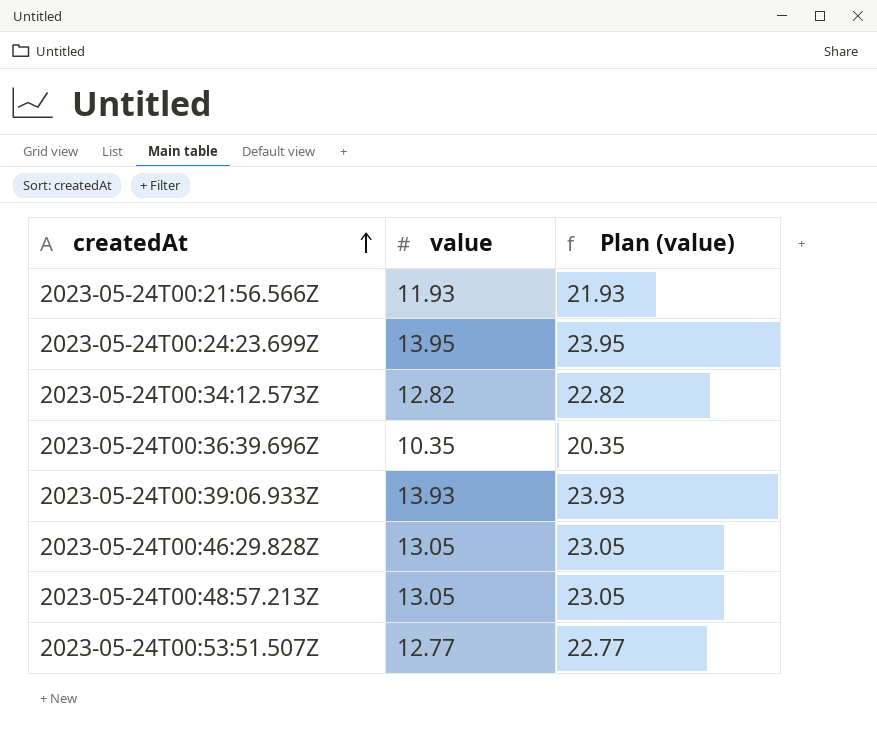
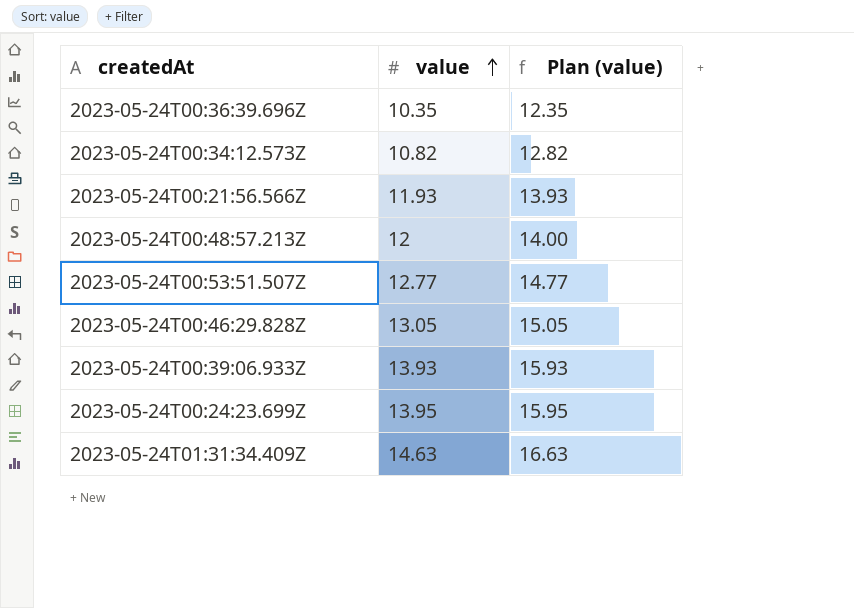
row order: createdAt ascending -> value ascending
column Plan (value) | formula: [value] + 10 -> [value] + 2
2023-05-24T00:34:12.573Z | value: 12.82 -> 10.82
2023-05-24T00:48:57.213Z | value: 13.05 -> 12
row 2023-05-24T01:31:34.409Z: none -> 14.63 | 16.63

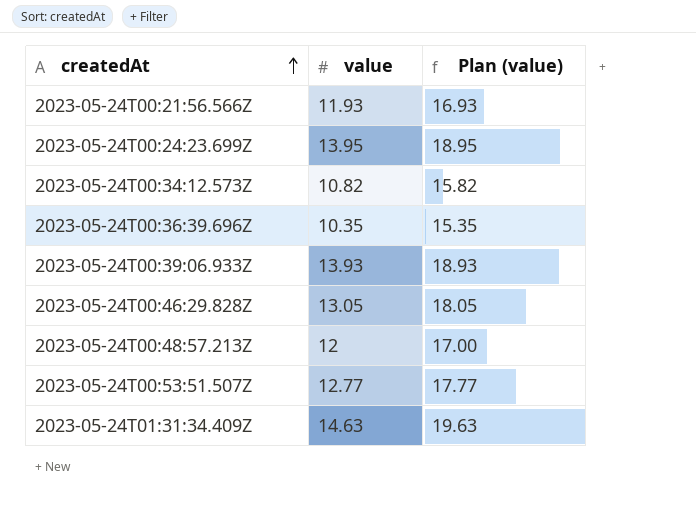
row order: value ascending -> createdAt ascending
column Plan (value) | formula: [value] + 2 -> [value] + 5

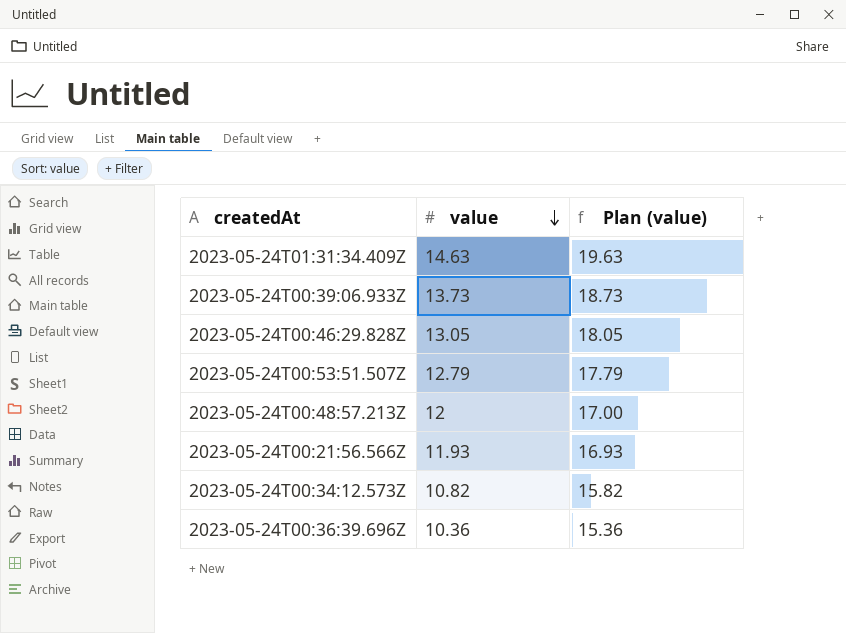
row order: createdAt ascending -> value descending
row 2023-05-24T00:24:23.699Z: 13.95 | 18.95 -> none
2023-05-24T00:39:06.933Z | value: 13.93 -> 13.73
2023-05-24T00:39:06.933Z | Plan (value): 18.93 -> 18.73
2023-05-24T00:53:51.507Z | value: 12.77 -> 12.79
2023-05-24T00:53:51.507Z | Plan (value): 17.77 -> 17.79
2023-05-24T00:36:39.696Z | value: 10.35 -> 10.36
2023-05-24T00:36:39.696Z | Plan (value): 15.35 -> 15.36

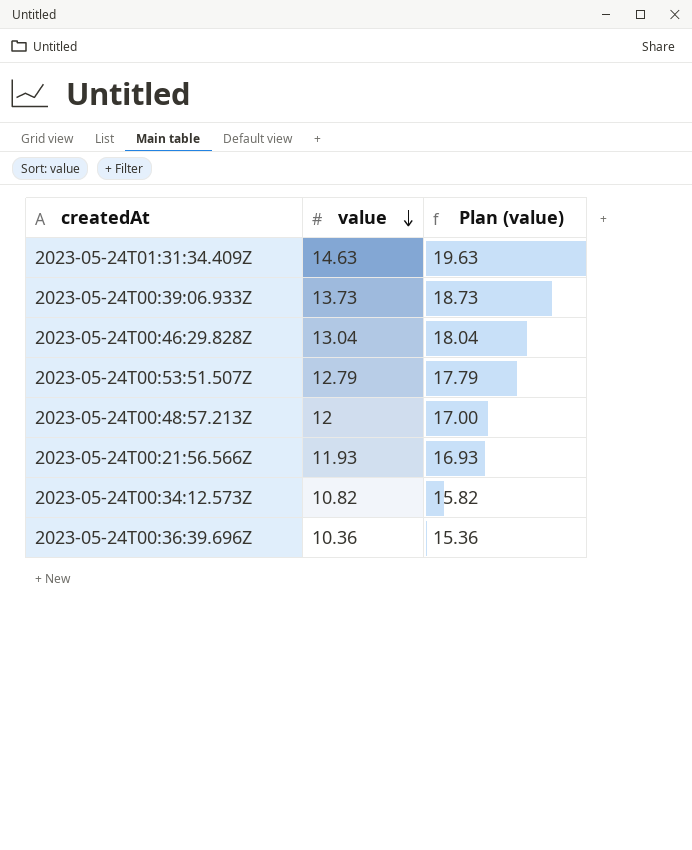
2023-05-24T00:46:29.828Z | value: 13.05 -> 13.04
2023-05-24T00:46:29.828Z | Plan (value): 18.05 -> 18.04

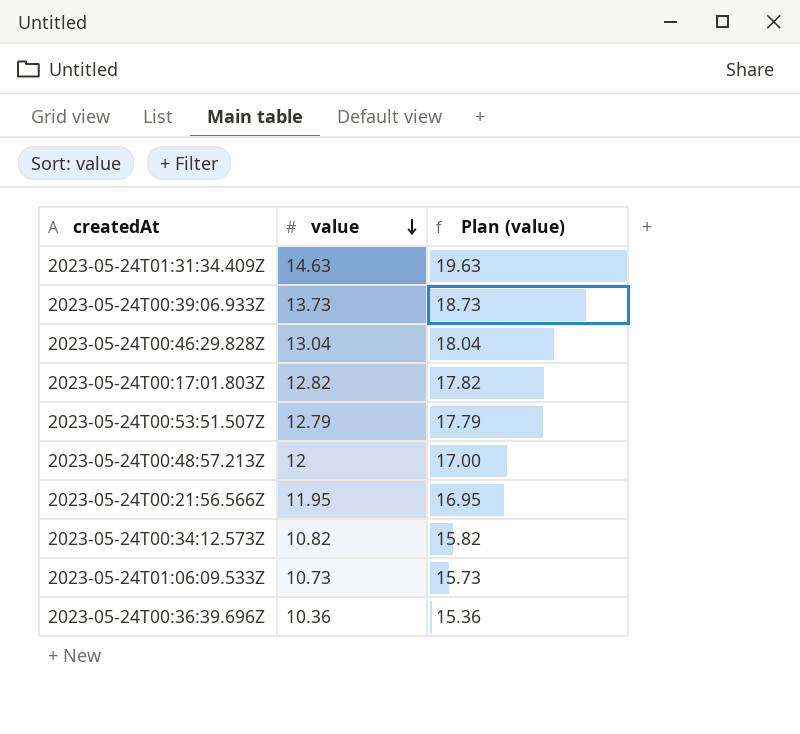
row 2023-05-24T00:17:01.803Z: none -> 12.82 | 17.82
2023-05-24T00:21:56.566Z | value: 11.93 -> 11.95
2023-05-24T00:21:56.566Z | Plan (value): 16.93 -> 16.95
row 2023-05-24T01:06:09.533Z: none -> 10.73 | 15.73

